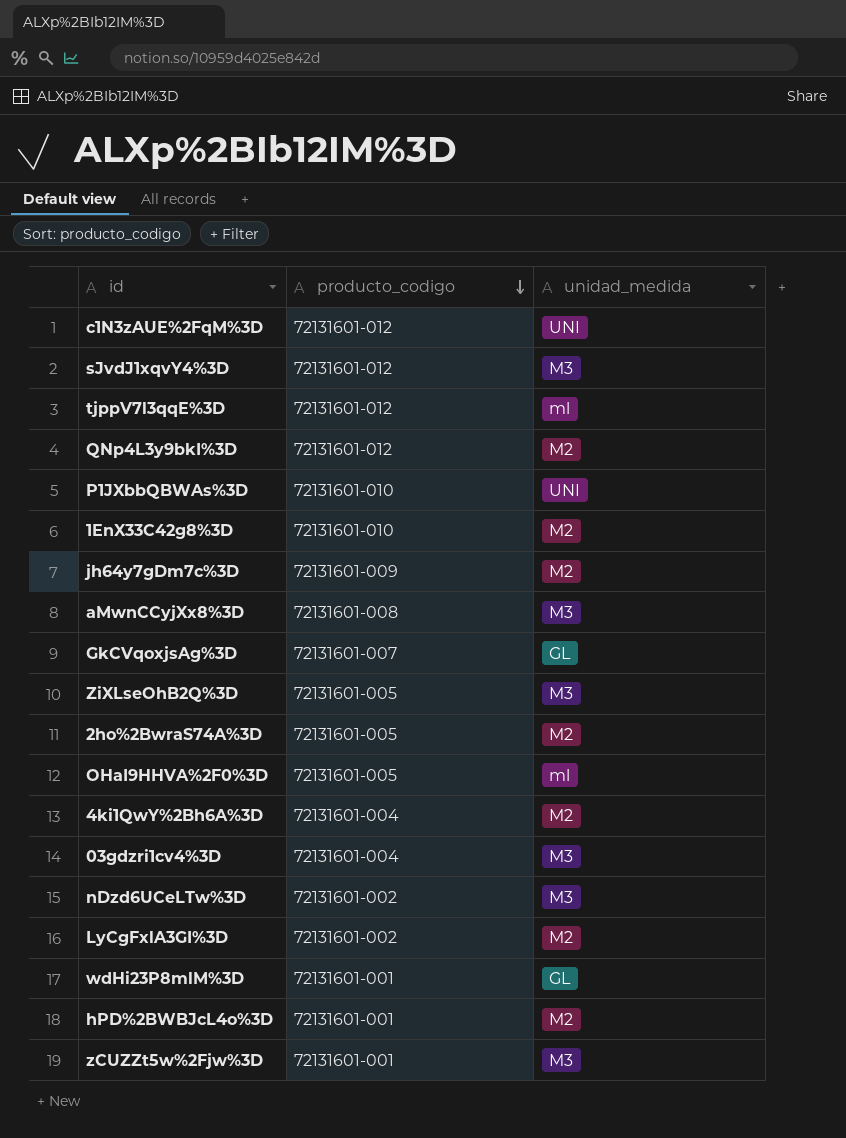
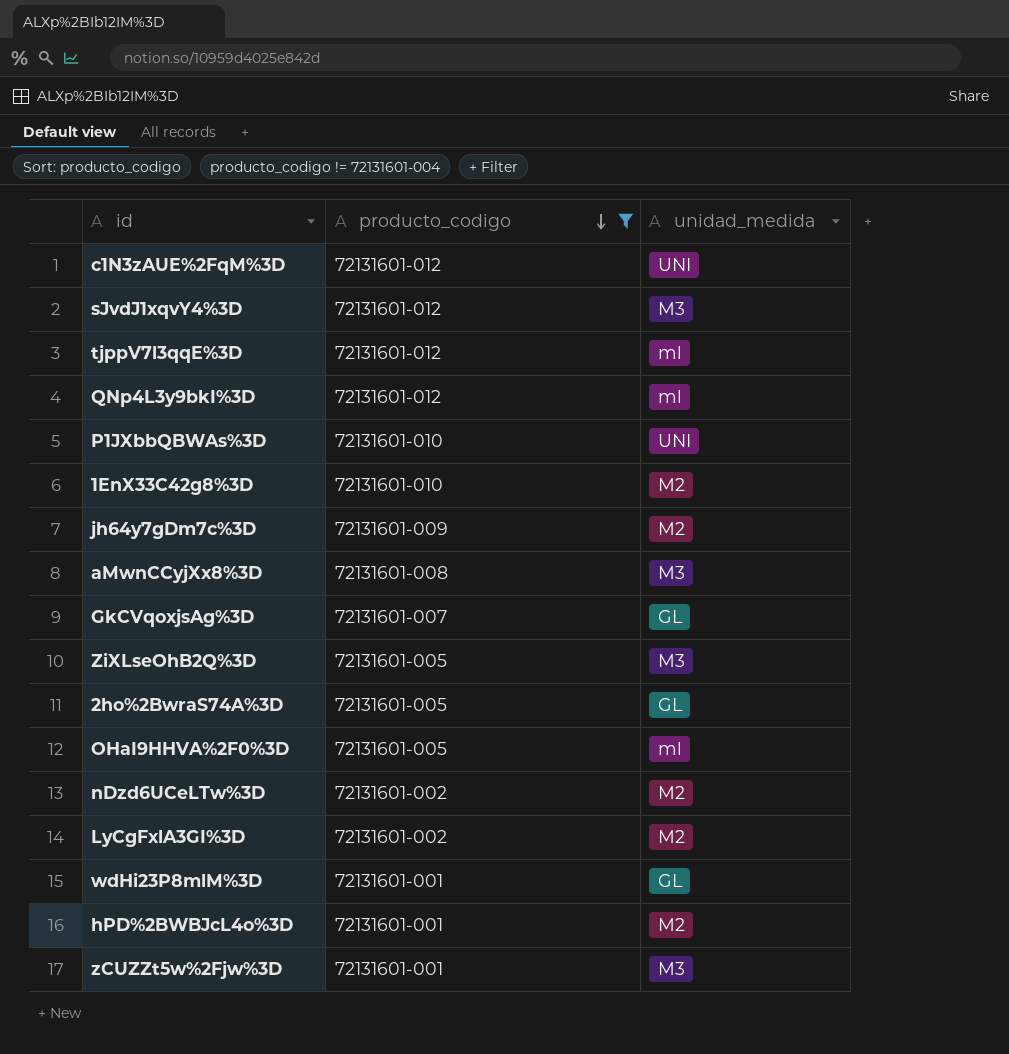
filter: none -> producto_codigo != 72131601-004
QNp4L3y9bkI%3D | unidad_medida: M2 -> ml
2ho%2BwraS74A%3D | unidad_medida: M2 -> GL
nDzd6UCeLTw%3D | unidad_medida: M3 -> M2

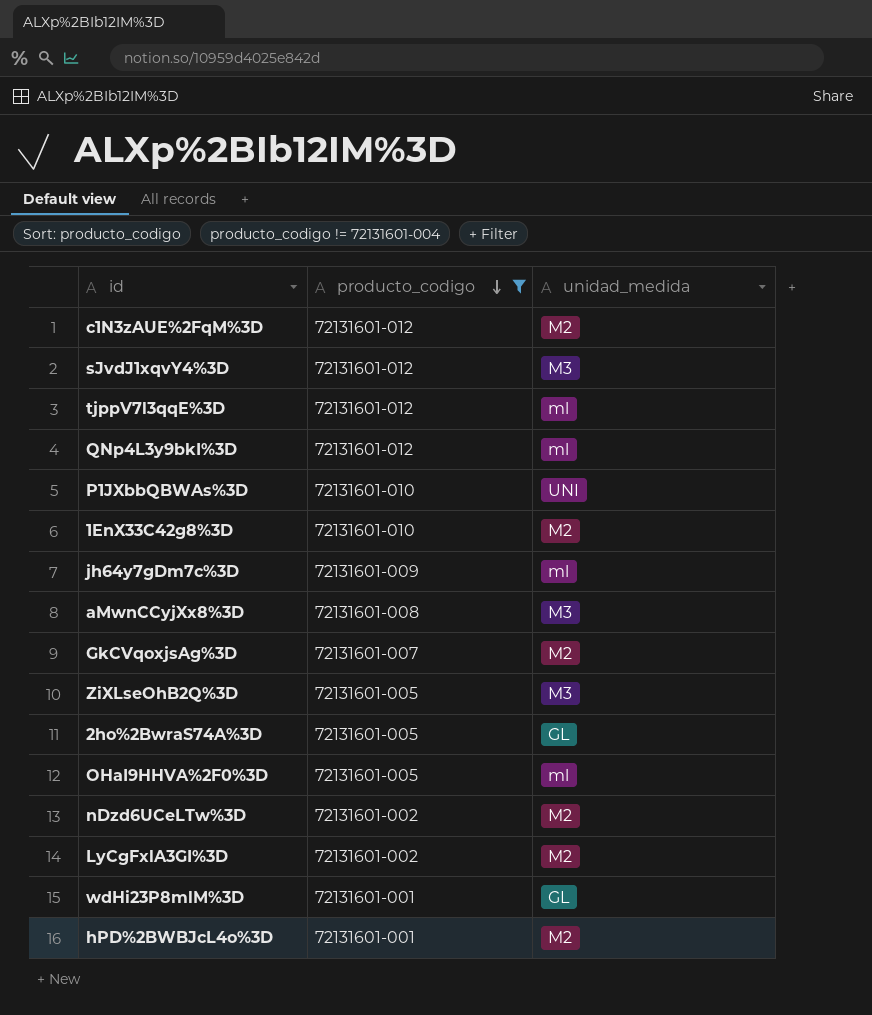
row zCUZZt5w%2Fjw%3D: 72131601-001 | M3 -> none
c1N3zAUE%2FqM%3D | unidad_medida: UNI -> M2
jh64y7gDm7c%3D | unidad_medida: M2 -> ml
GkCVqoxjsAg%3D | unidad_medida: GL -> M2

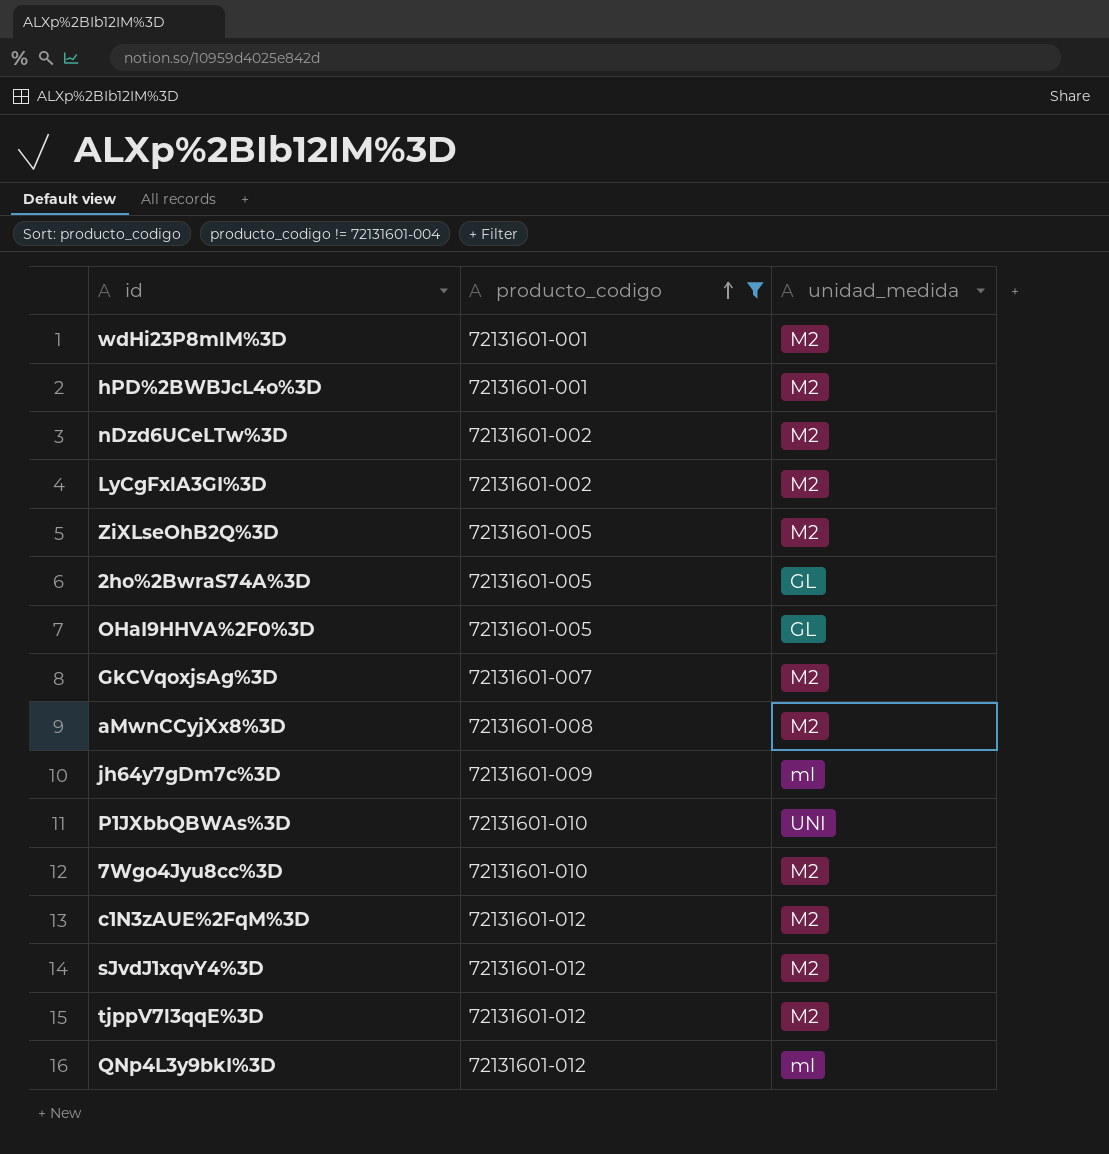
row order: producto_codigo descending -> producto_codigo ascending
row 1EnX33C42g8%3D: 72131601-010 | M2 -> none
wdHi23P8mlM%3D | unidad_medida: GL -> M2
ZiXLseOhB2Q%3D | unidad_medida: M3 -> M2
OHaI9HHVA%2F0%3D | unidad_medida: ml -> GL
aMwnCCyjXx8%3D | unidad_medida: M3 -> M2
row 7Wgo4Jyu8cc%3D: none -> 72131601-010 | M2
sJvdJ1xqvY4%3D | unidad_medida: M3 -> M2
tjppV7l3qqE%3D | unidad_medida: ml -> M2

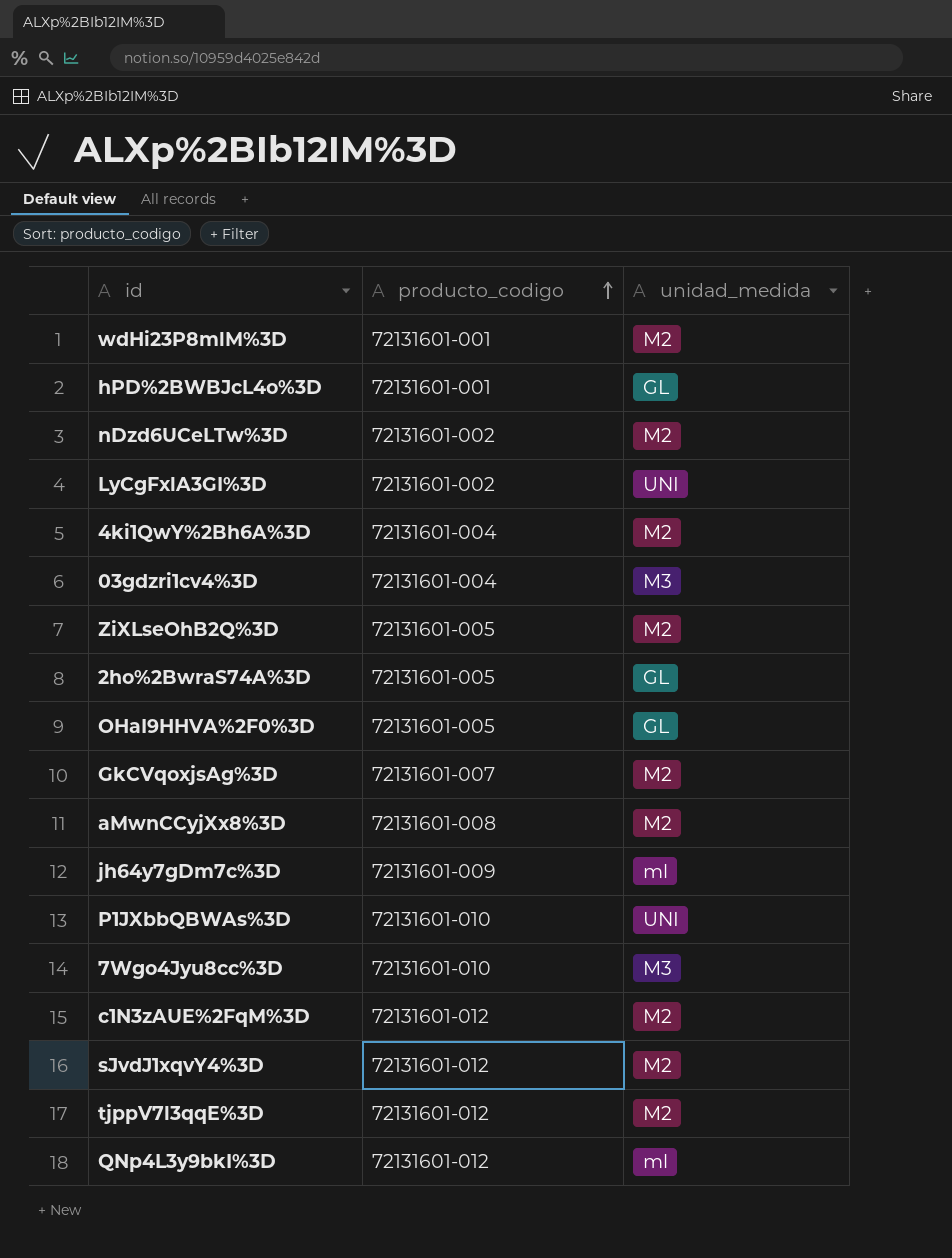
filter: producto_codigo != 72131601-004 -> none
hPD%2BWBJcL4o%3D | unidad_medida: M2 -> GL
LyCgFxlA3GI%3D | unidad_medida: M2 -> UNI
7Wgo4Jyu8cc%3D | unidad_medida: M2 -> M3

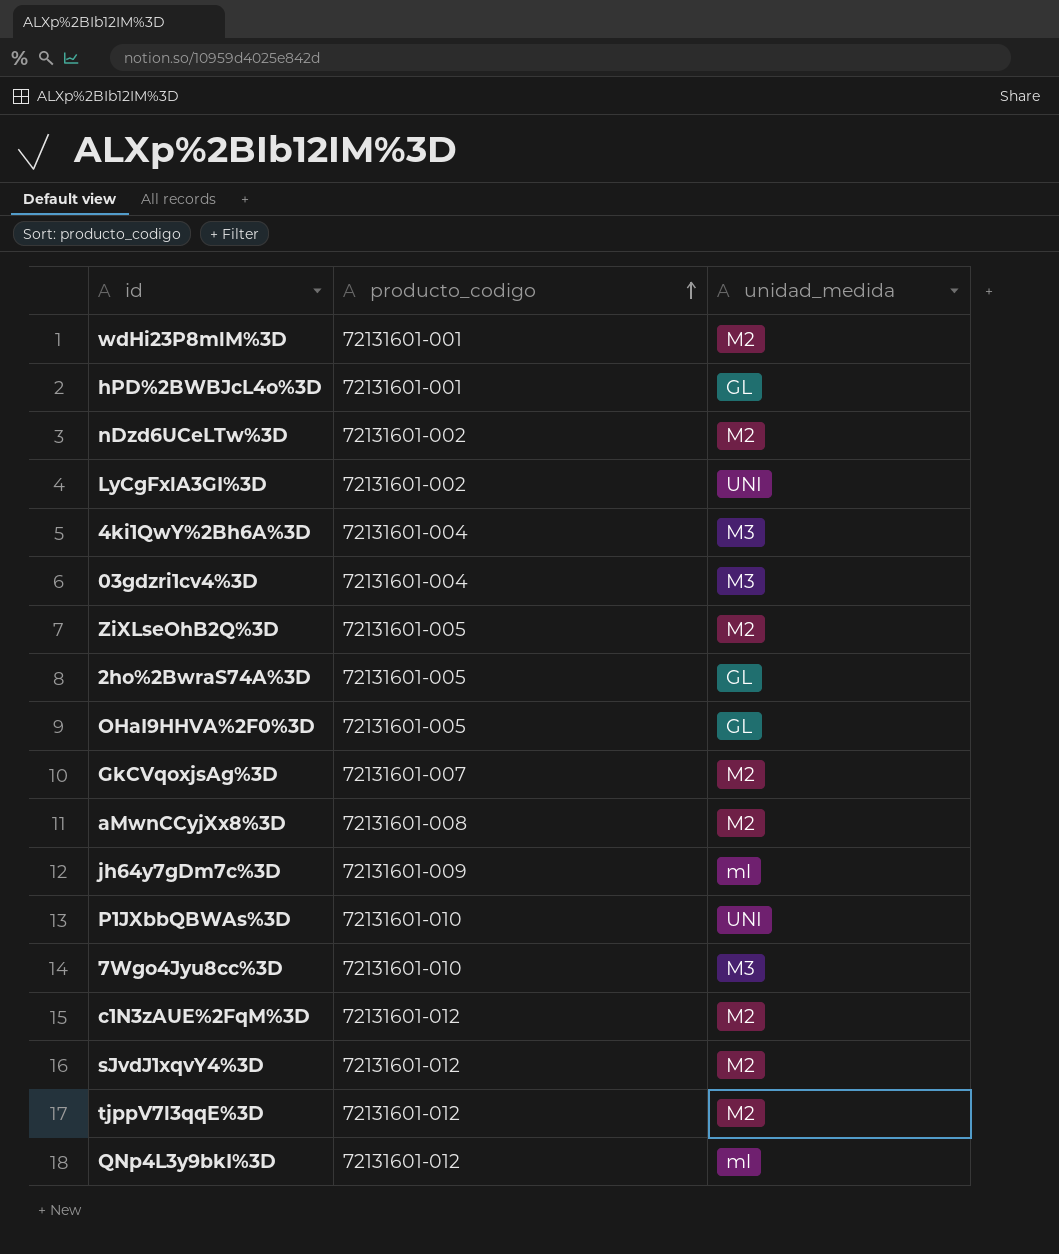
4ki1QwY%2Bh6A%3D | unidad_medida: M2 -> M3

